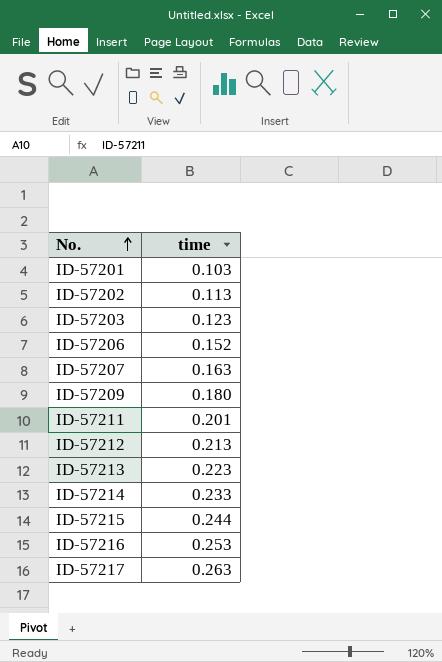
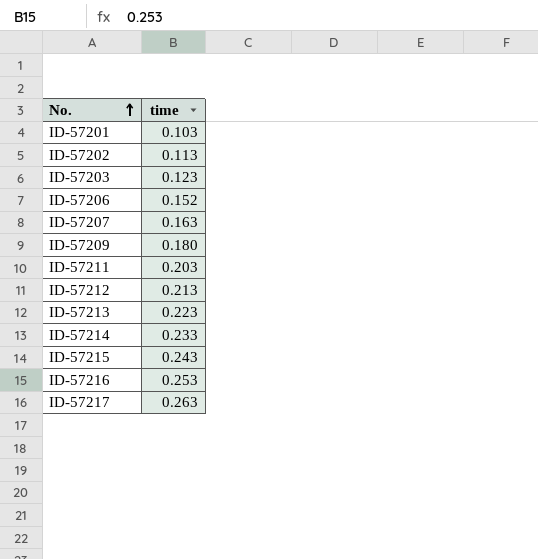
ID-57211 | time: 0.201 -> 0.203
ID-57215 | time: 0.244 -> 0.243

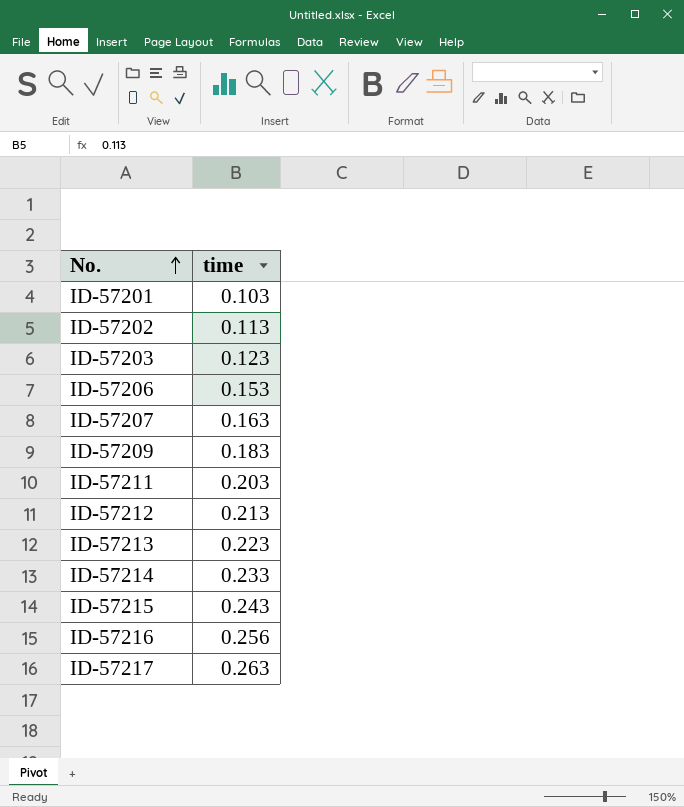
ID-57206 | time: 0.152 -> 0.153
ID-57209 | time: 0.180 -> 0.183
ID-57216 | time: 0.253 -> 0.256

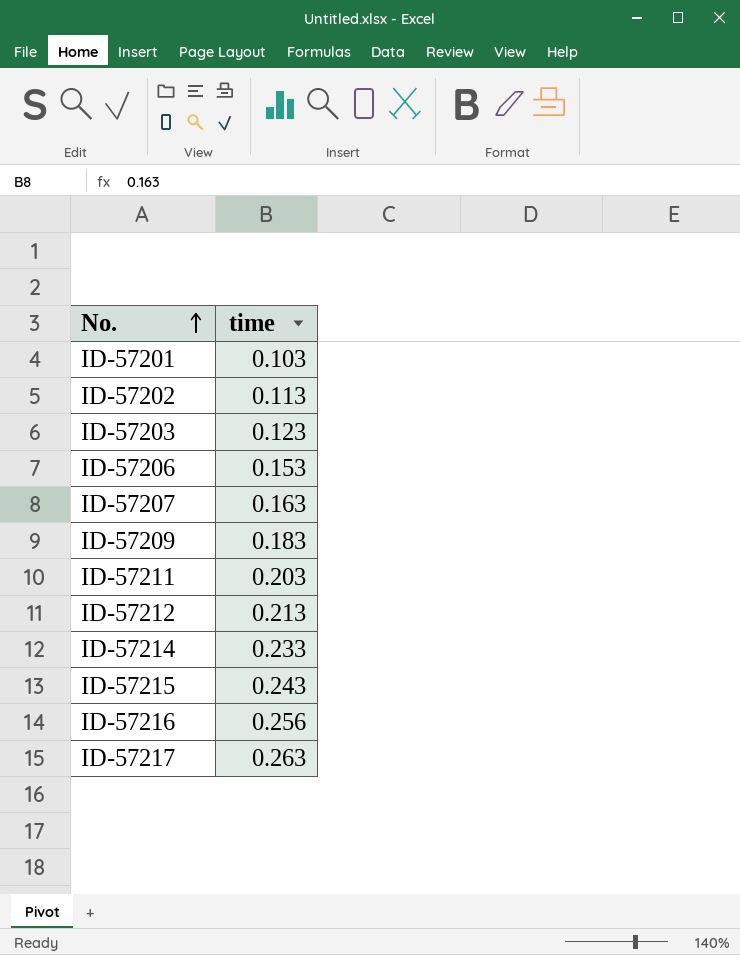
row ID-57213: 0.223 -> none

